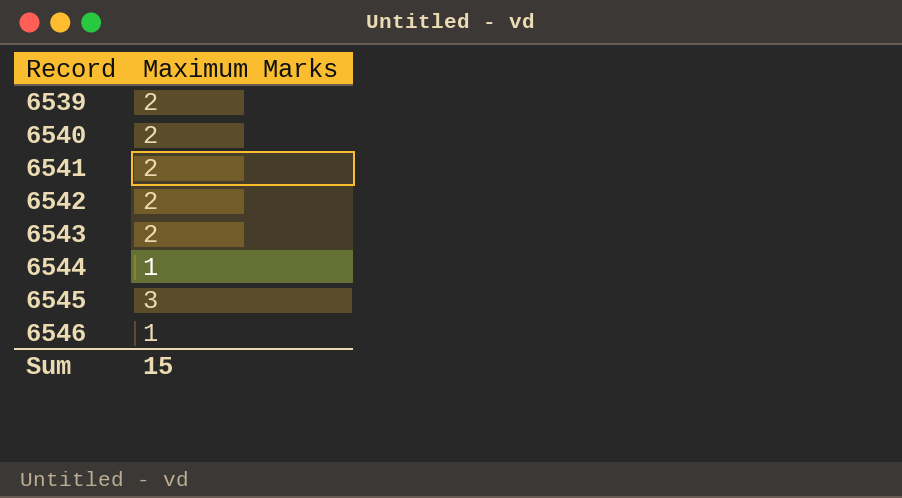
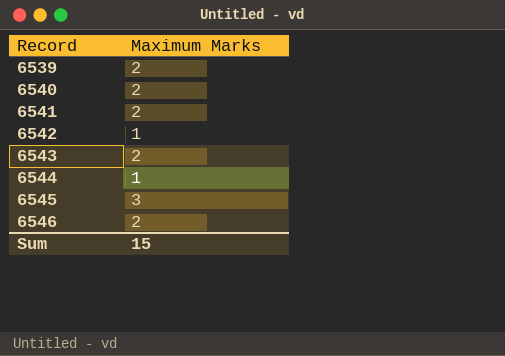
6542 | Maximum Marks: 2 -> 1
6546 | Maximum Marks: 1 -> 2

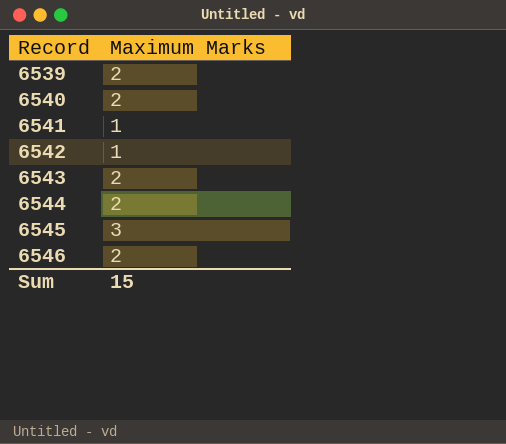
6541 | Maximum Marks: 2 -> 1
6544 | Maximum Marks: 1 -> 2

